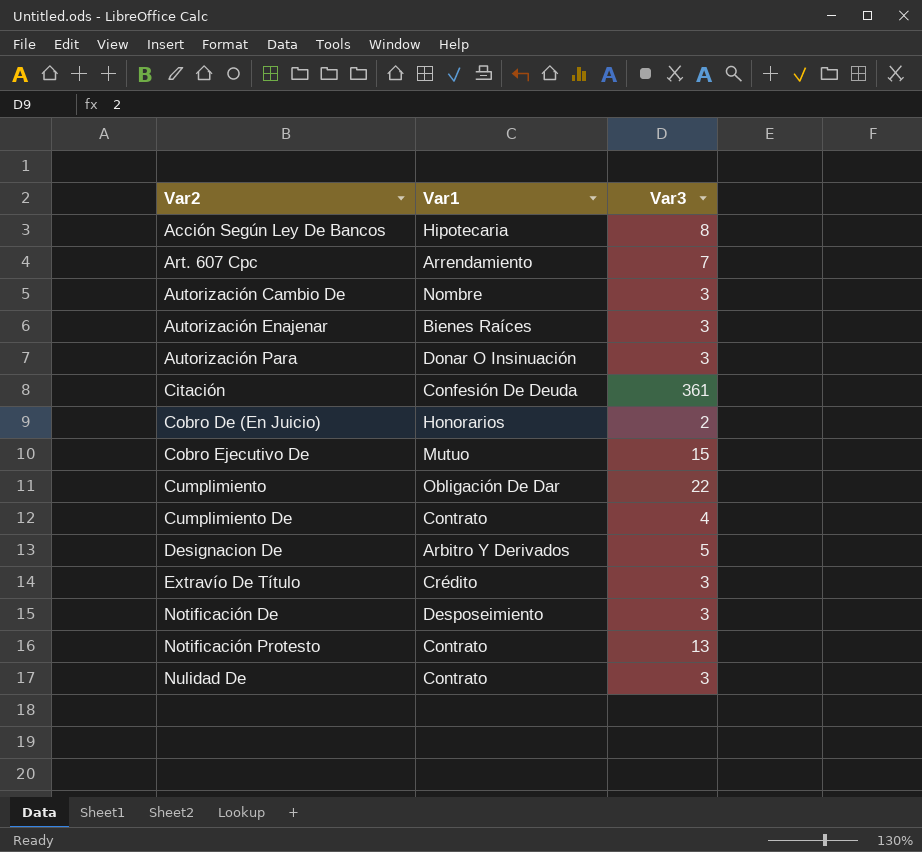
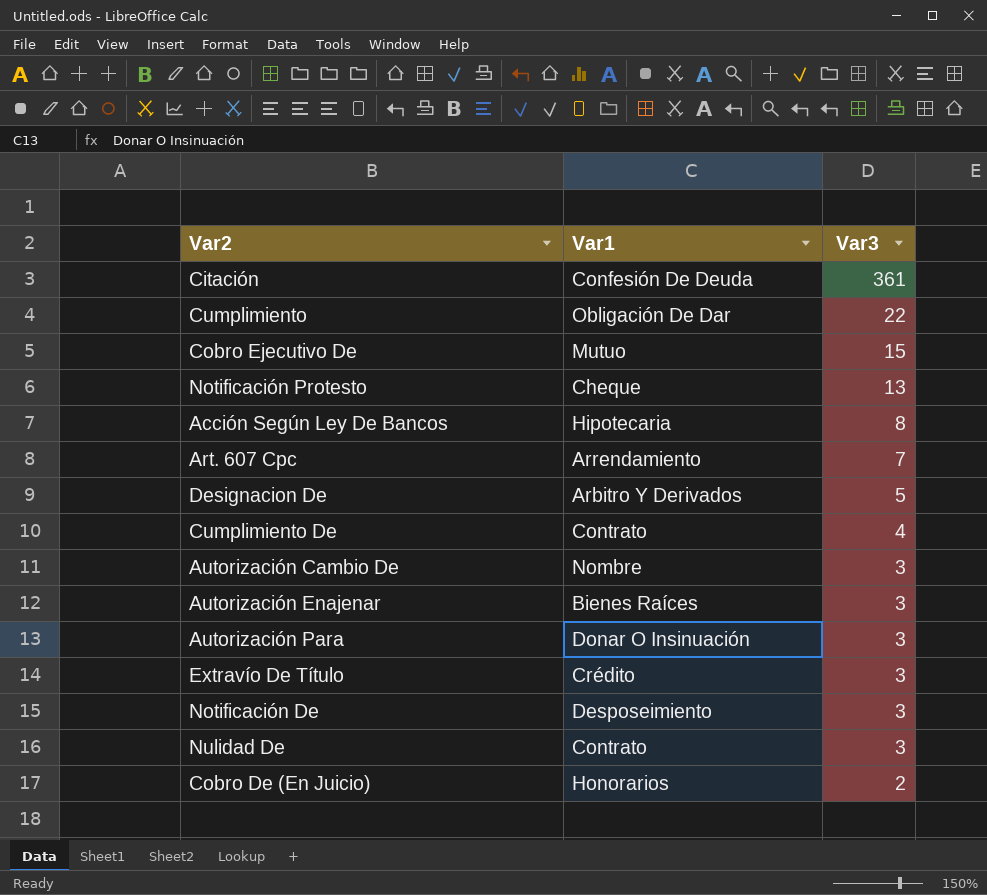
row order: Var2 ascending -> Var3 descending
Notificación Protesto | Var1: Contrato -> Cheque

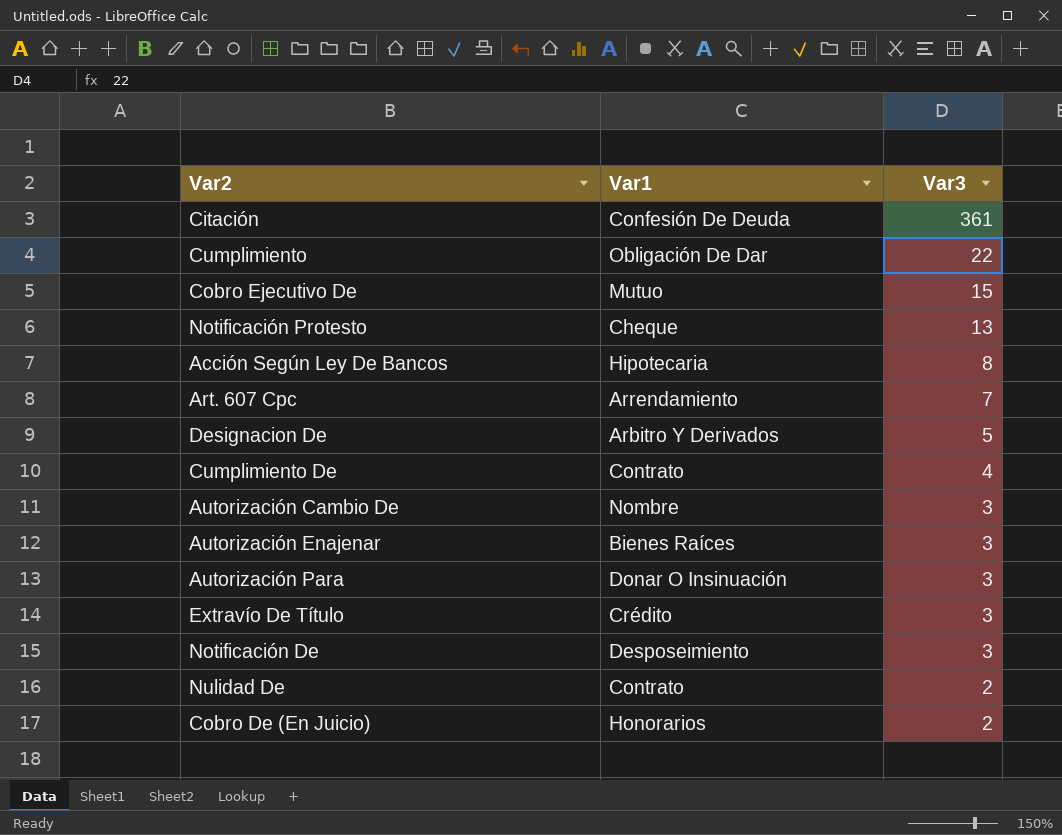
Nulidad De | Var3: 3 -> 2

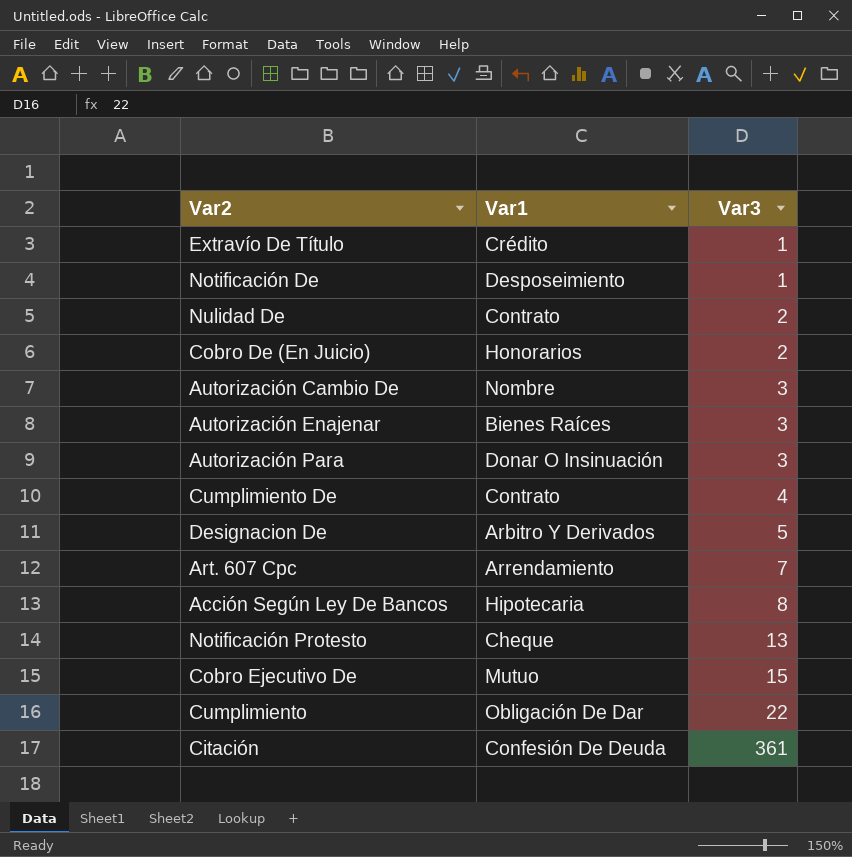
row order: Var3 descending -> Var3 ascending
Extravío De Título | Var3: 3 -> 1
Notificación De | Var3: 3 -> 1

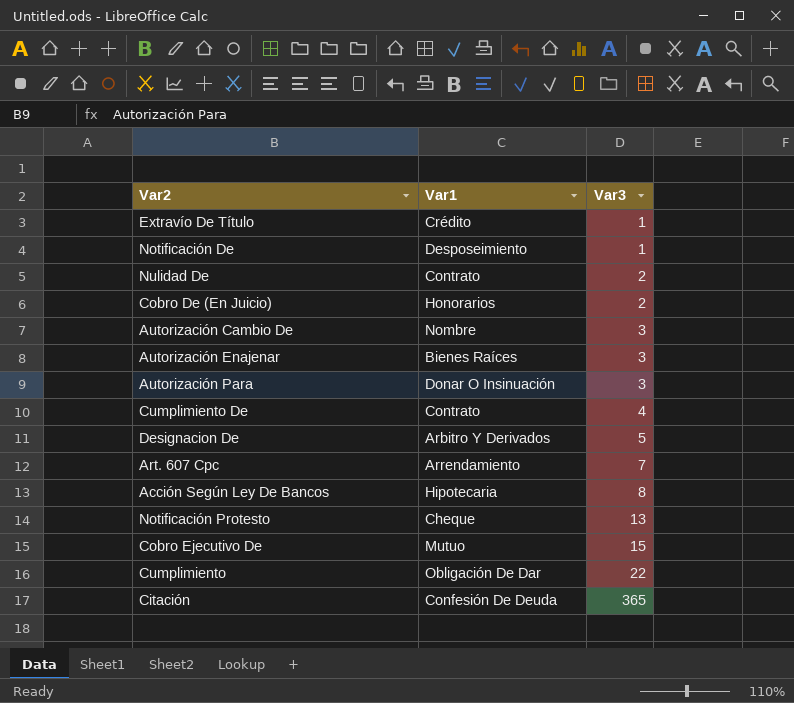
Citación | Var3: 361 -> 365

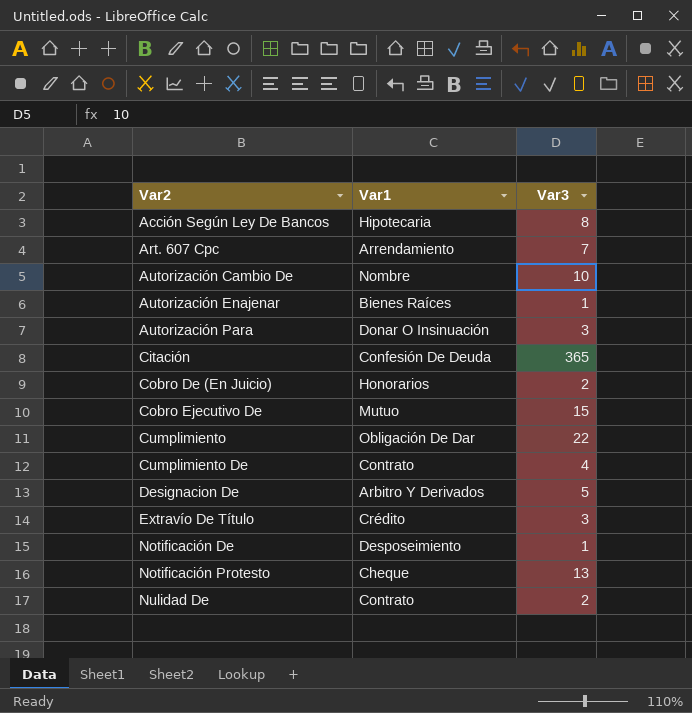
row order: Var3 ascending -> Var2 ascending
Autorización Cambio De | Var3: 3 -> 10
Autorización Enajenar | Var3: 3 -> 1
Extravío De Título | Var3: 1 -> 3

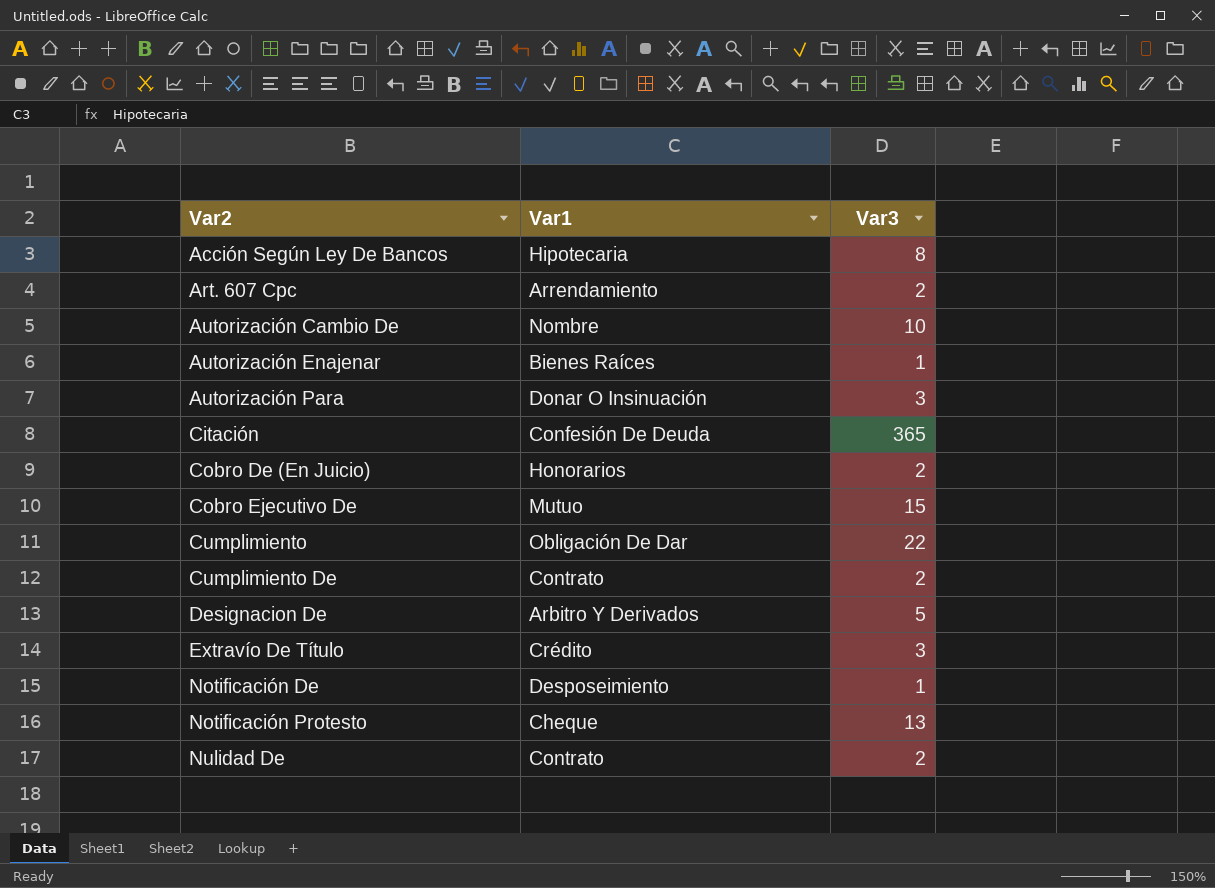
Art. 607 Cpc | Var3: 7 -> 2
Cumplimiento De | Var3: 4 -> 2

